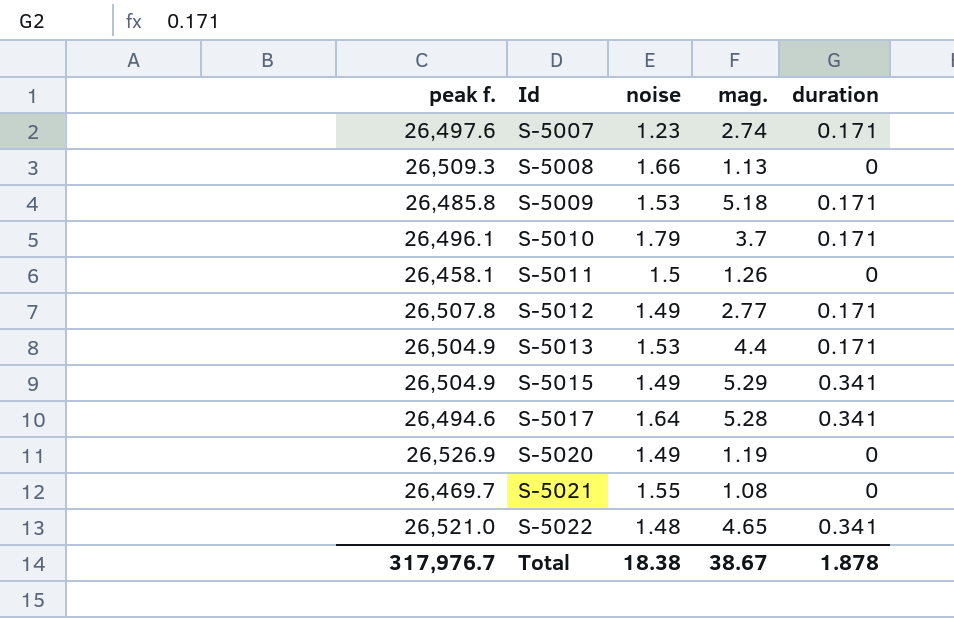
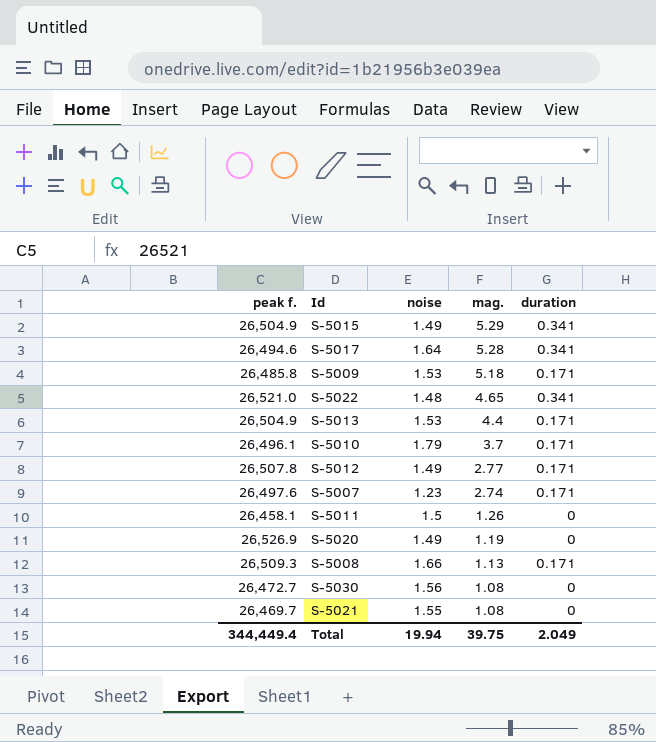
row order: Id ascending -> mag. descending
S-5008 | duration: 0 -> 0.171
row S-5030: none -> 26,472.7 | 1.56 | 1.08 | 0
Total | peak f.: 317,976.7 -> 344,449.4
Total | noise: 18.38 -> 19.94
Total | mag.: 38.67 -> 39.75
Total | duration: 1.878 -> 2.049

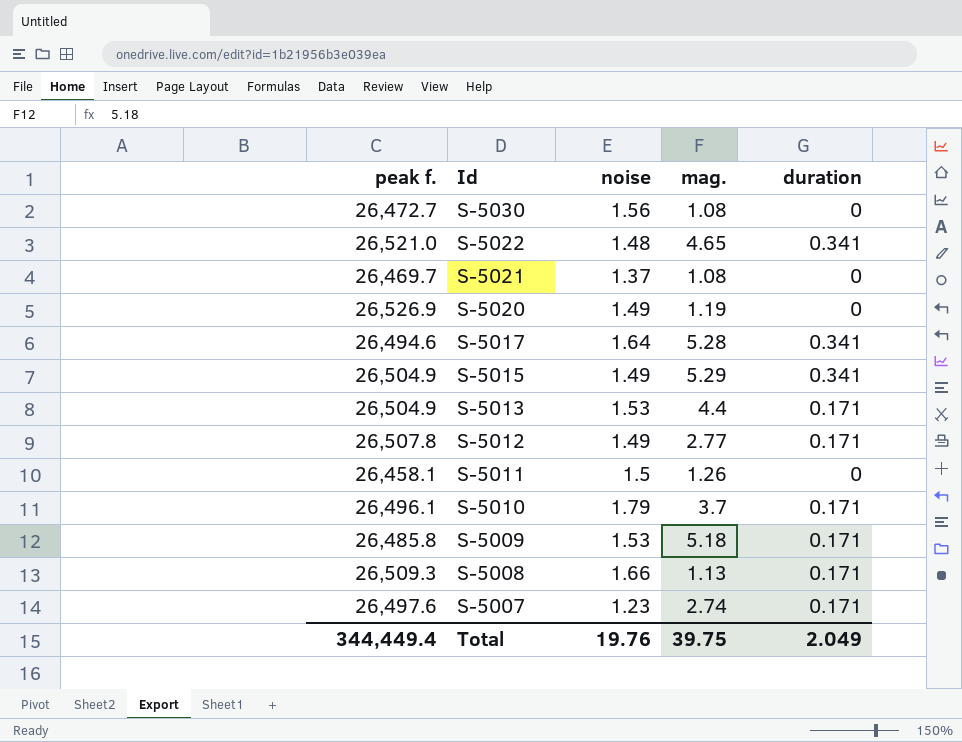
row order: mag. descending -> Id descending
S-5021 | noise: 1.55 -> 1.37
Total | noise: 19.94 -> 19.76

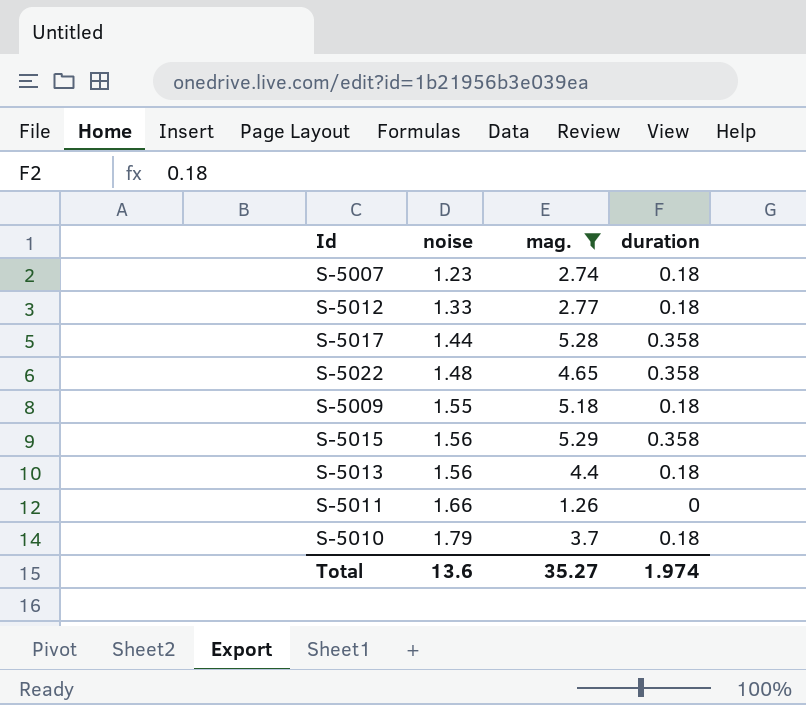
filter: none -> mag. >= 1.26
row order: Id descending -> noise ascending
column peak f. | position: 1 -> none
S-5007 | duration: 0.171 -> 0.18
S-5012 | noise: 1.49 -> 1.33
S-5012 | duration: 0.171 -> 0.18
S-5017 | noise: 1.64 -> 1.44
S-5017 | duration: 0.341 -> 0.358
S-5022 | duration: 0.341 -> 0.358
S-5009 | noise: 1.53 -> 1.55
S-5009 | duration: 0.171 -> 0.18
S-5015 | noise: 1.49 -> 1.56
S-5015 | duration: 0.341 -> 0.358
S-5013 | noise: 1.53 -> 1.56
S-5013 | duration: 0.171 -> 0.18
S-5011 | noise: 1.5 -> 1.66
S-5010 | duration: 0.171 -> 0.18
Total | noise: 19.76 -> 13.6
Total | mag.: 39.75 -> 35.27
Total | duration: 2.049 -> 1.974

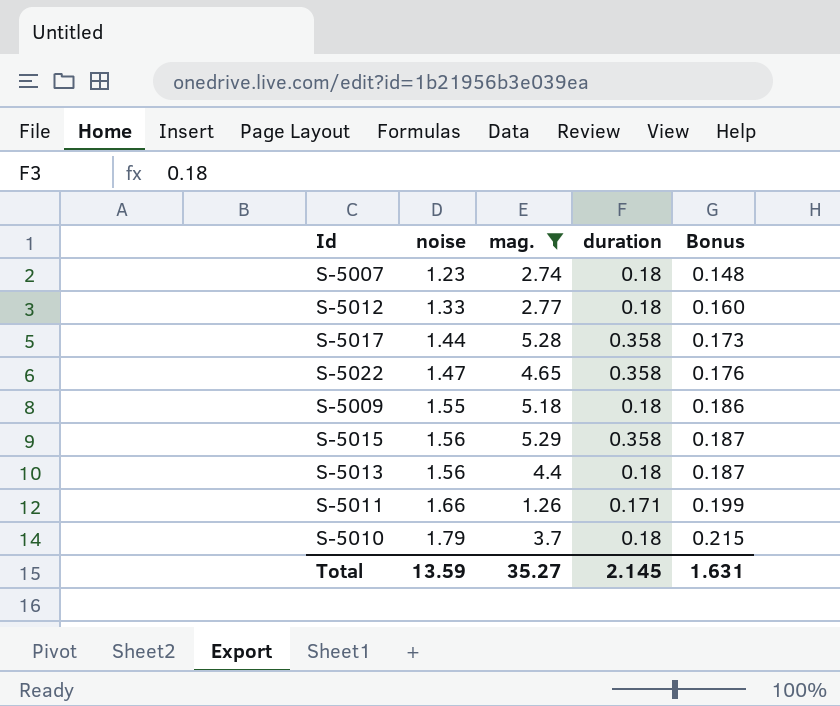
column Bonus | formula: none -> [noise] * 0.12
S-5022 | noise: 1.48 -> 1.47
S-5011 | duration: 0 -> 0.171
Total | noise: 13.6 -> 13.59
Total | duration: 1.974 -> 2.145

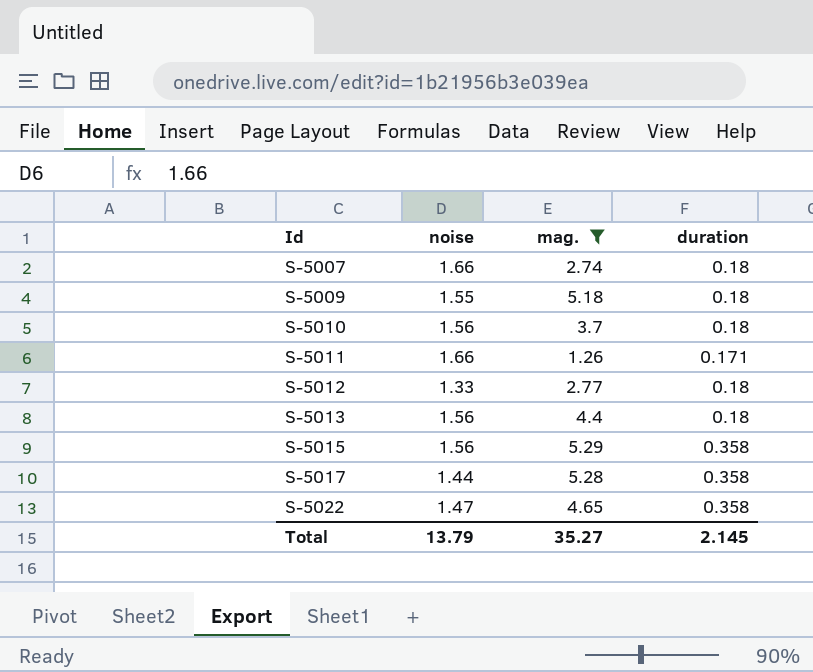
row order: noise ascending -> Id ascending
column Bonus | formula: [noise] * 0.12 -> none
S-5007 | noise: 1.23 -> 1.66
S-5010 | noise: 1.79 -> 1.56
Total | noise: 13.59 -> 13.79

